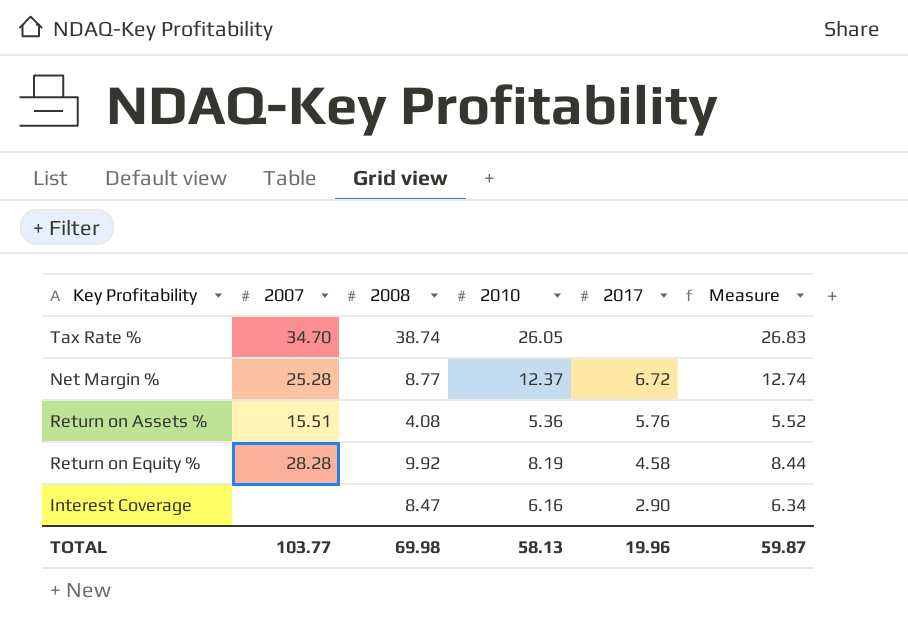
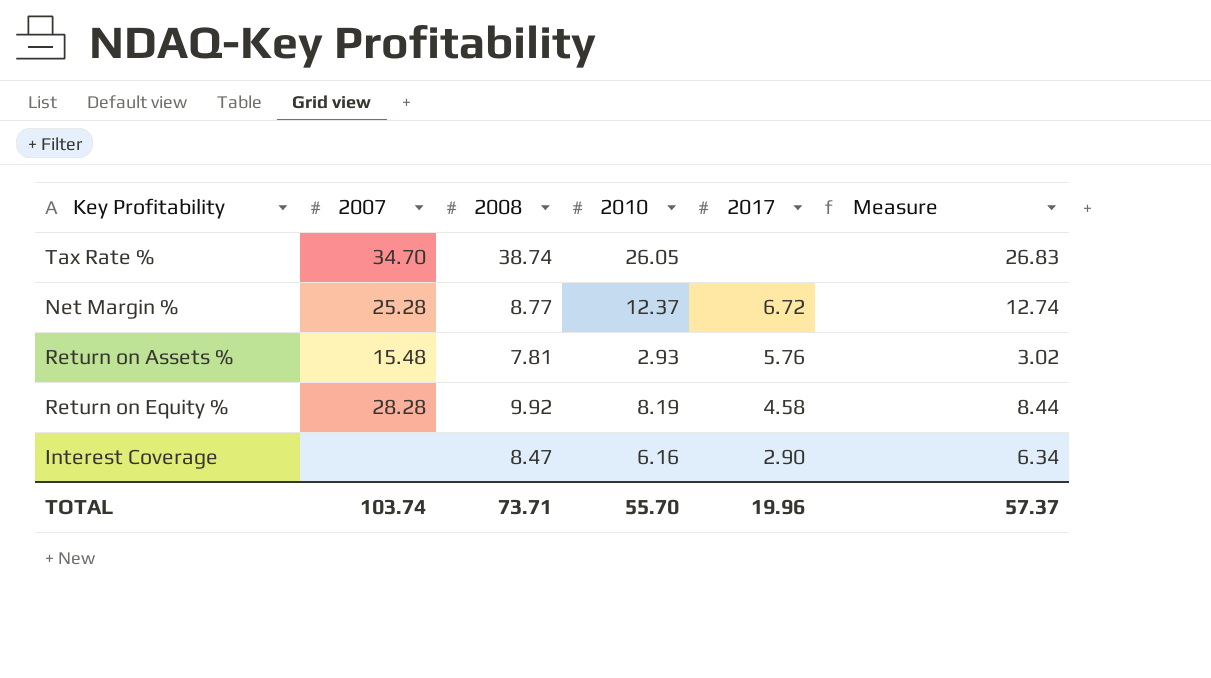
Return on Assets % | 2007: 15.51 -> 15.48
Return on Assets % | 2008: 4.08 -> 7.81
Return on Assets % | 2010: 5.36 -> 2.93
Return on Assets % | Measure: 5.52 -> 3.02
TOTAL | 2007: 103.77 -> 103.74
TOTAL | 2008: 69.98 -> 73.71
TOTAL | 2010: 58.13 -> 55.70
TOTAL | Measure: 59.87 -> 57.37

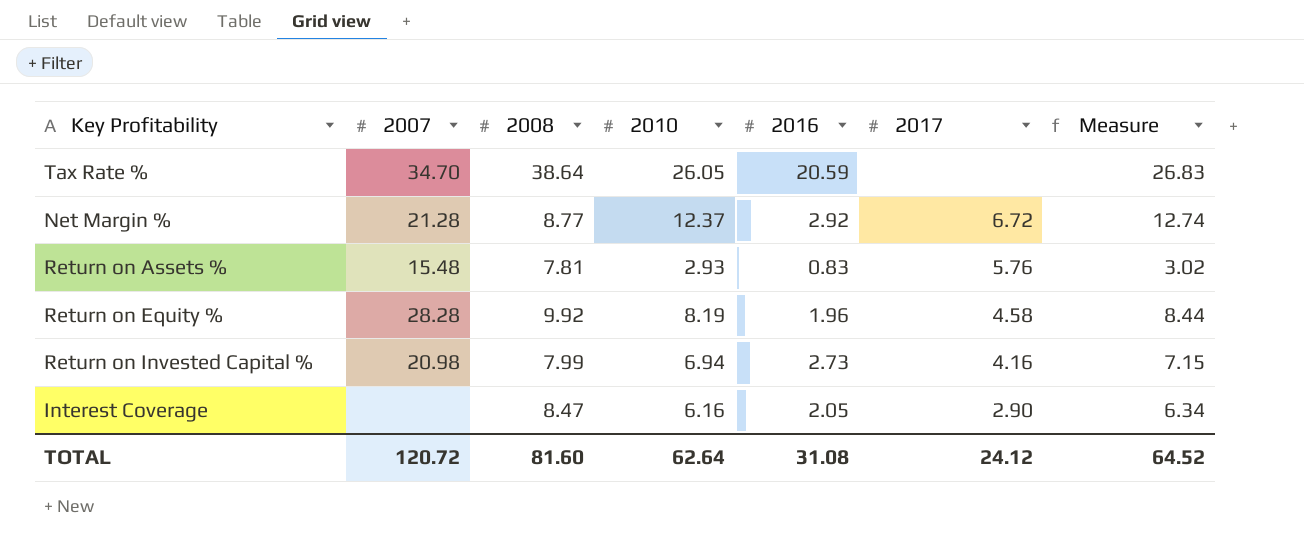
column 2016 | position: none -> 5
Tax Rate % | 2008: 38.74 -> 38.64
Net Margin % | 2007: 25.28 -> 21.28
row Return on Invested Capital %: none -> 20.98 | 7.99 | 6.94 | 2.73 | 4.16 | 7.15
TOTAL | 2007: 103.74 -> 120.72
TOTAL | 2008: 73.71 -> 81.60
TOTAL | 2010: 55.70 -> 62.64
TOTAL | 2017: 19.96 -> 24.12
TOTAL | Measure: 57.37 -> 64.52

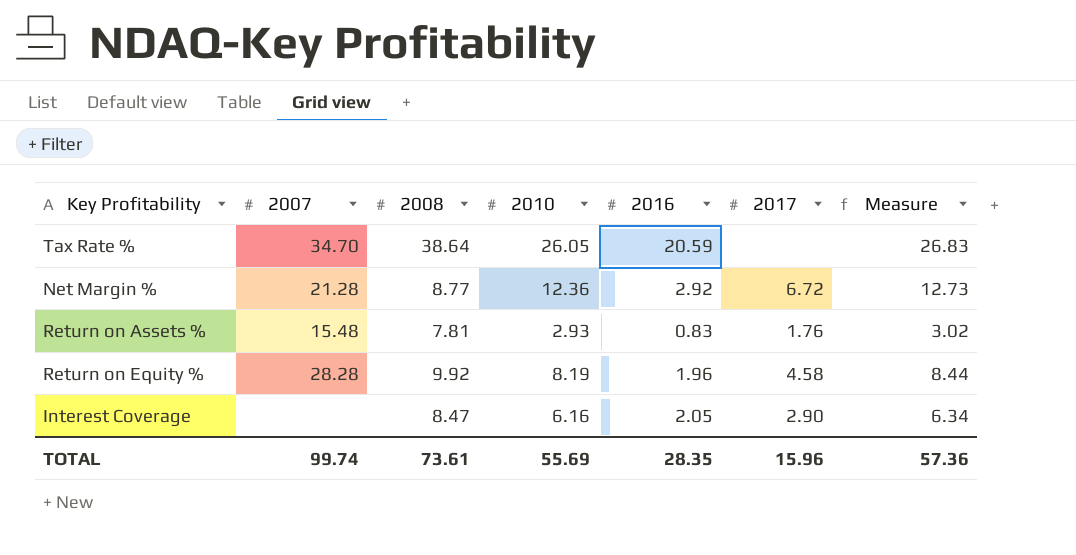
row Return on Invested Capital %: 20.98 | 7.99 | 6.94 | 2.73 | 4.16 | 7.15 -> none
Net Margin % | 2010: 12.37 -> 12.36
Net Margin % | Measure: 12.74 -> 12.73
Return on Assets % | 2017: 5.76 -> 1.76
TOTAL | 2007: 120.72 -> 99.74
TOTAL | 2008: 81.60 -> 73.61
TOTAL | 2010: 62.64 -> 55.69
TOTAL | 2016: 31.08 -> 28.35
TOTAL | 2017: 24.12 -> 15.96
TOTAL | Measure: 64.52 -> 57.36

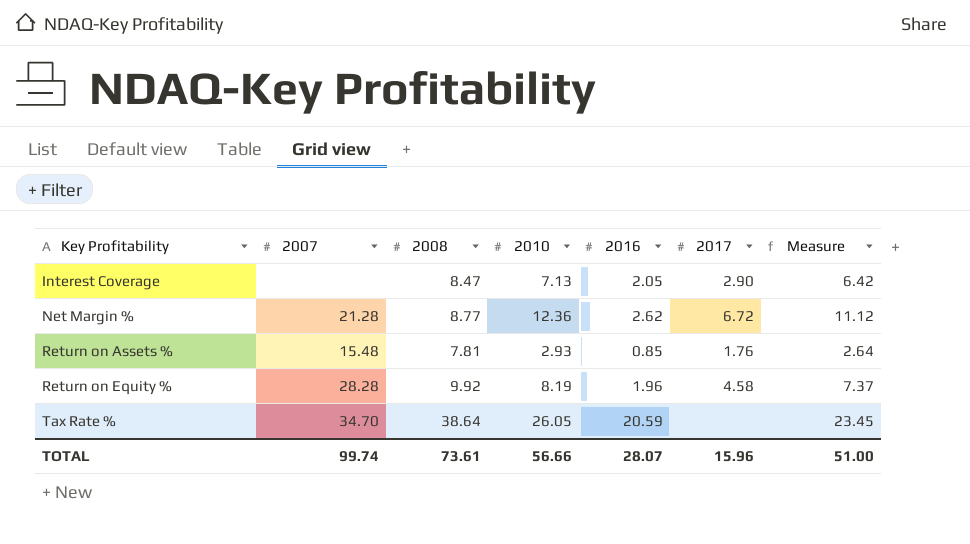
row order: none -> Key Profitability ascending
column Measure | formula: [2010] * 1.03 -> [2010] * 0.9
Interest Coverage | 2010: 6.16 -> 7.13
Net Margin % | 2016: 2.92 -> 2.62
Return on Assets % | 2016: 0.83 -> 0.85
TOTAL | 2010: 55.69 -> 56.66
TOTAL | 2016: 28.35 -> 28.07
TOTAL | Measure: 57.36 -> 51.00

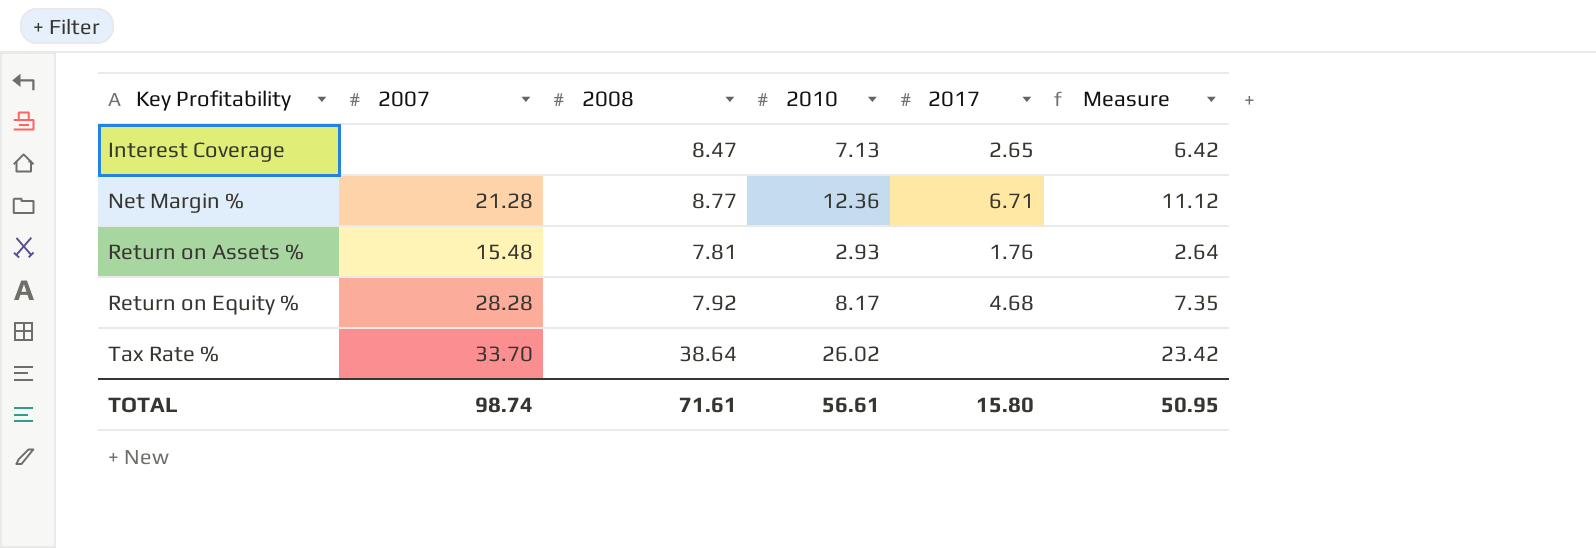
column 2016 | position: 5 -> none
Interest Coverage | 2017: 2.90 -> 2.65
Net Margin % | 2017: 6.72 -> 6.71
Return on Equity % | 2008: 9.92 -> 7.92
Return on Equity % | 2010: 8.19 -> 8.17
Return on Equity % | 2017: 4.58 -> 4.68
Return on Equity % | Measure: 7.37 -> 7.35
Tax Rate % | 2007: 34.70 -> 33.70
Tax Rate % | 2010: 26.05 -> 26.02
Tax Rate % | Measure: 23.45 -> 23.42
TOTAL | 2007: 99.74 -> 98.74
TOTAL | 2008: 73.61 -> 71.61
TOTAL | 2010: 56.66 -> 56.61
TOTAL | 2017: 15.96 -> 15.80
TOTAL | Measure: 51.00 -> 50.95

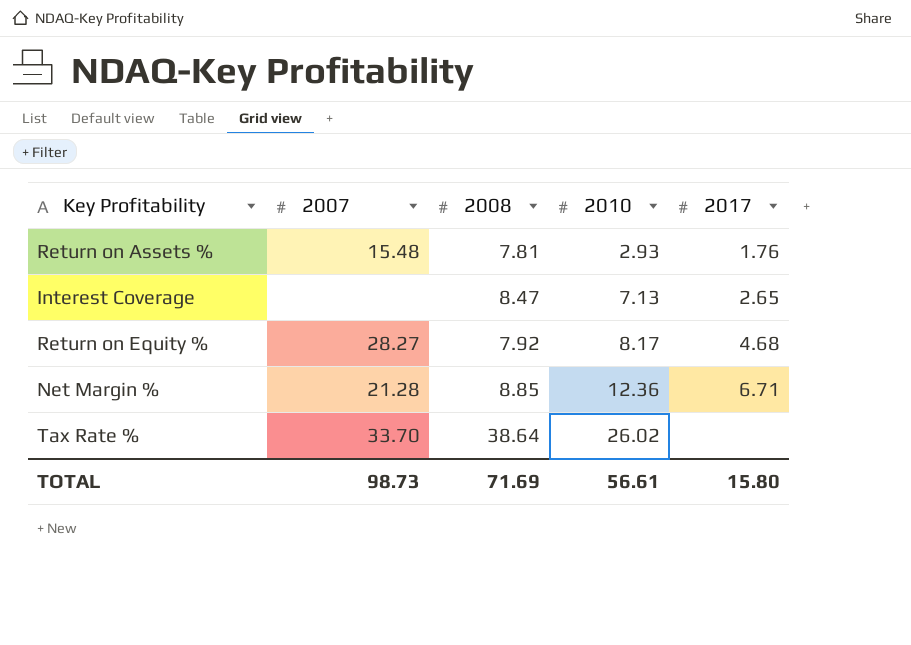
row order: Key Profitability ascending -> 2010 ascending
column Measure | formula: [2010] * 0.9 -> none
Return on Equity % | 2007: 28.28 -> 28.27
Net Margin % | 2008: 8.77 -> 8.85
TOTAL | 2007: 98.74 -> 98.73
TOTAL | 2008: 71.61 -> 71.69

